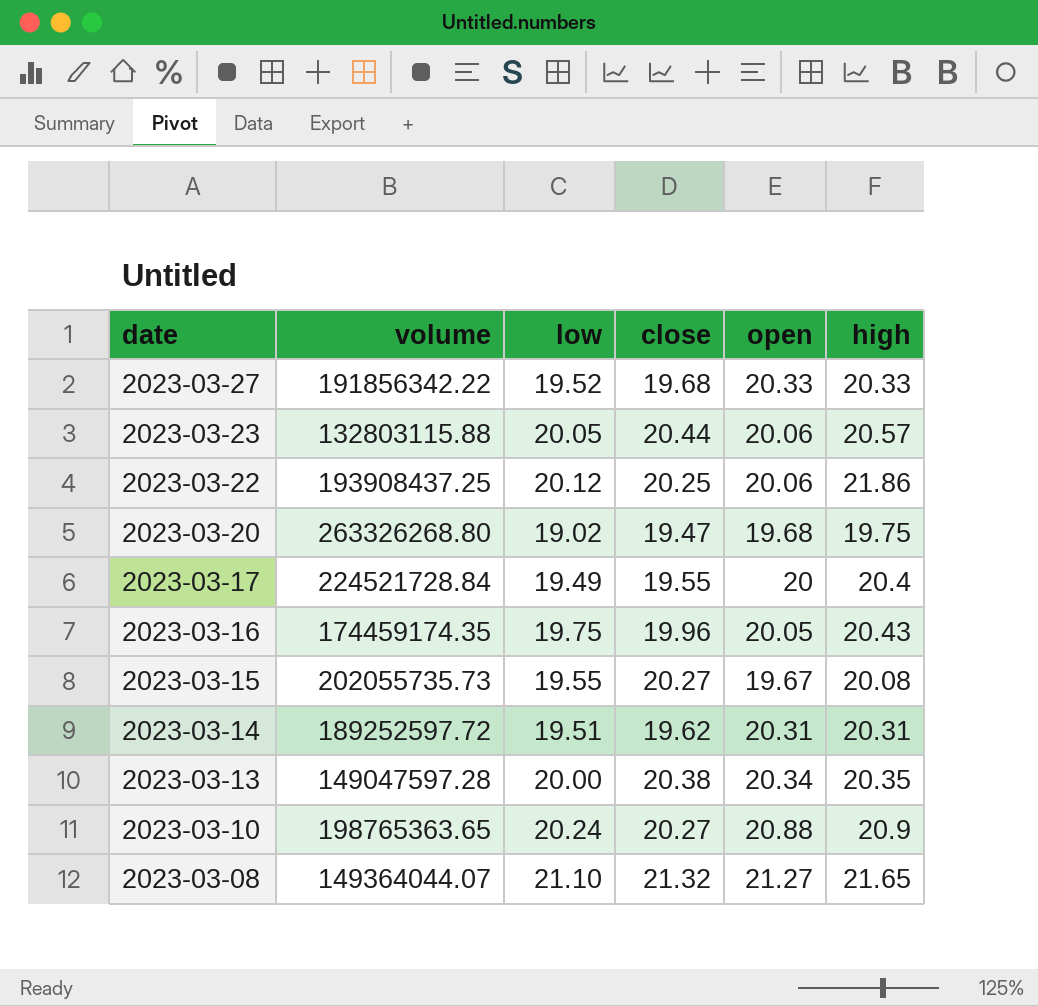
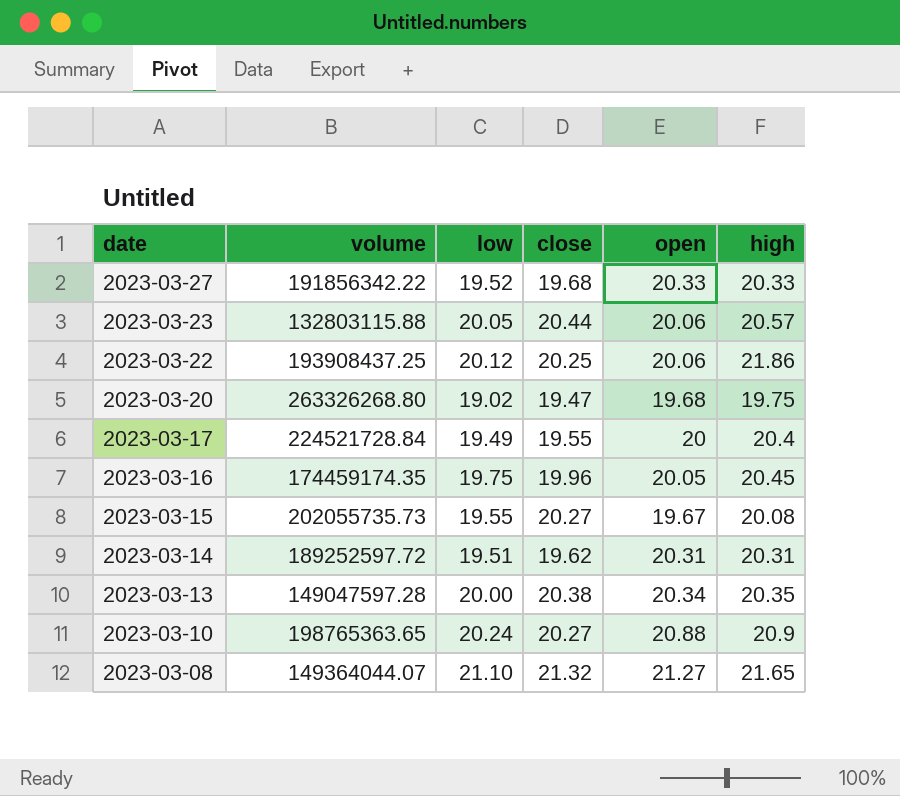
2023-03-16 | high: 20.43 -> 20.45

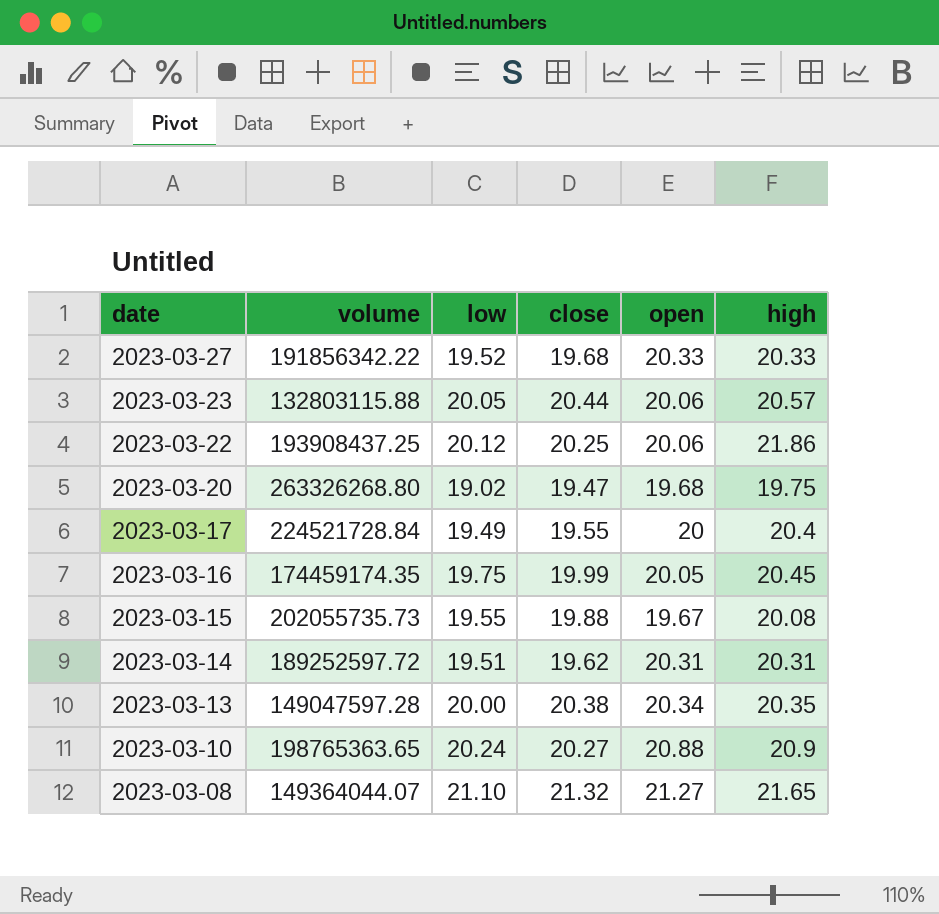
2023-03-16 | close: 19.96 -> 19.99
2023-03-15 | close: 20.27 -> 19.88

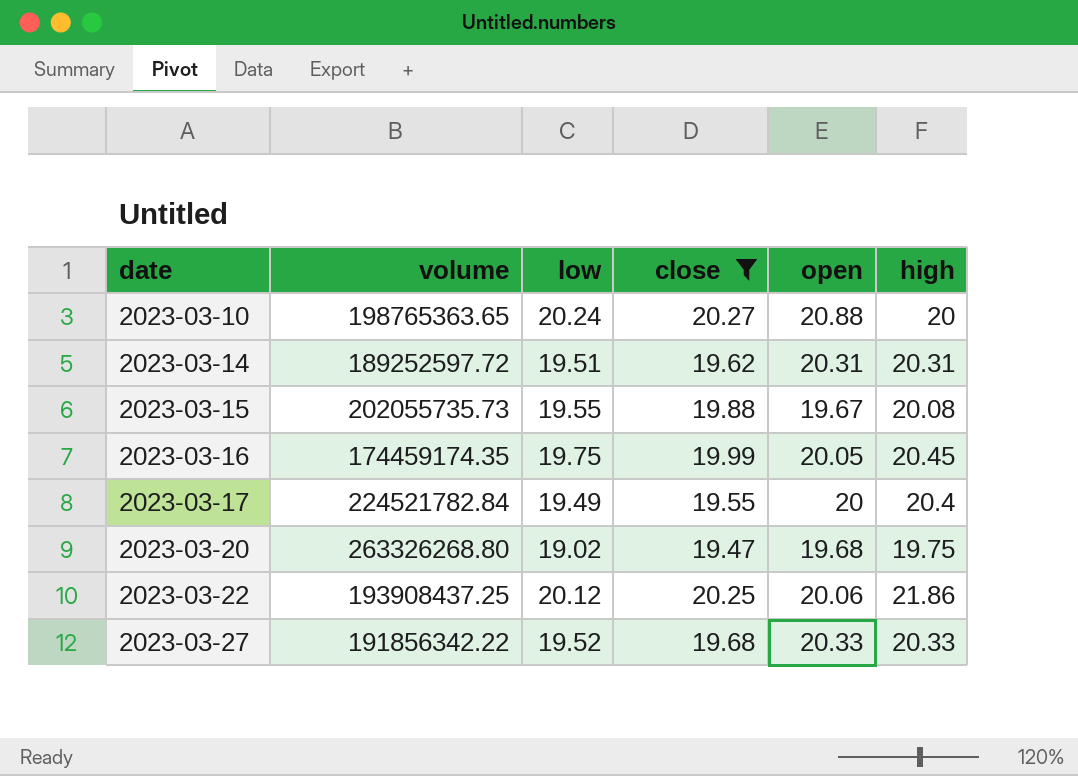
filter: none -> close <= 20.27
row order: date descending -> date ascending
2023-03-10 | high: 20.9 -> 20
2023-03-17 | volume: 224521728.84 -> 224521782.84

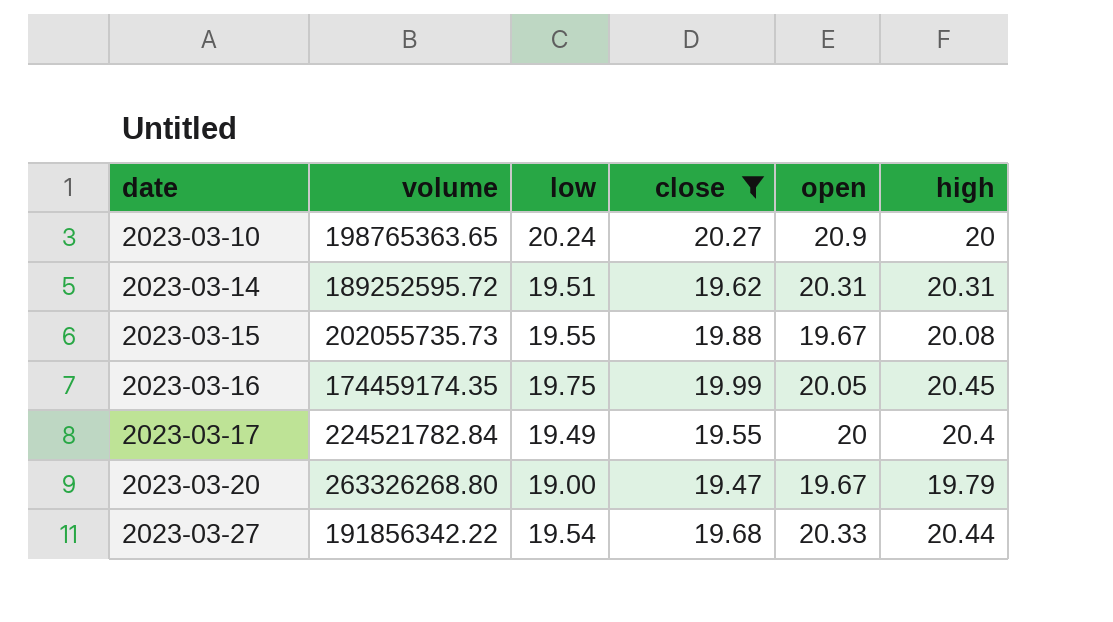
row 2023-03-22: 193908437.25 | 20.12 | 20.25 | 20.06 | 21.86 -> none
2023-03-10 | open: 20.88 -> 20.9
2023-03-14 | volume: 189252597.72 -> 189252595.72
2023-03-20 | low: 19.02 -> 19.00
2023-03-20 | open: 19.68 -> 19.67
2023-03-20 | high: 19.75 -> 19.79
2023-03-27 | low: 19.52 -> 19.54
2023-03-27 | high: 20.33 -> 20.44

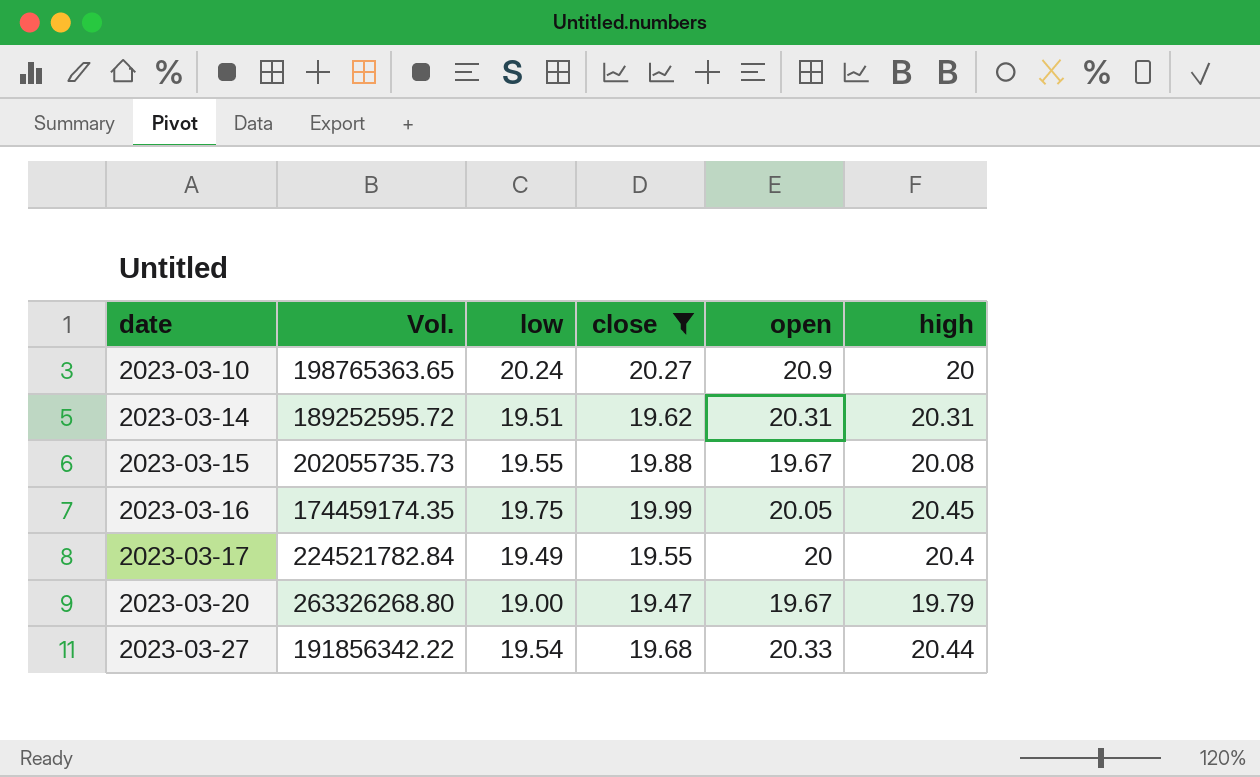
column name: volume -> Vol.

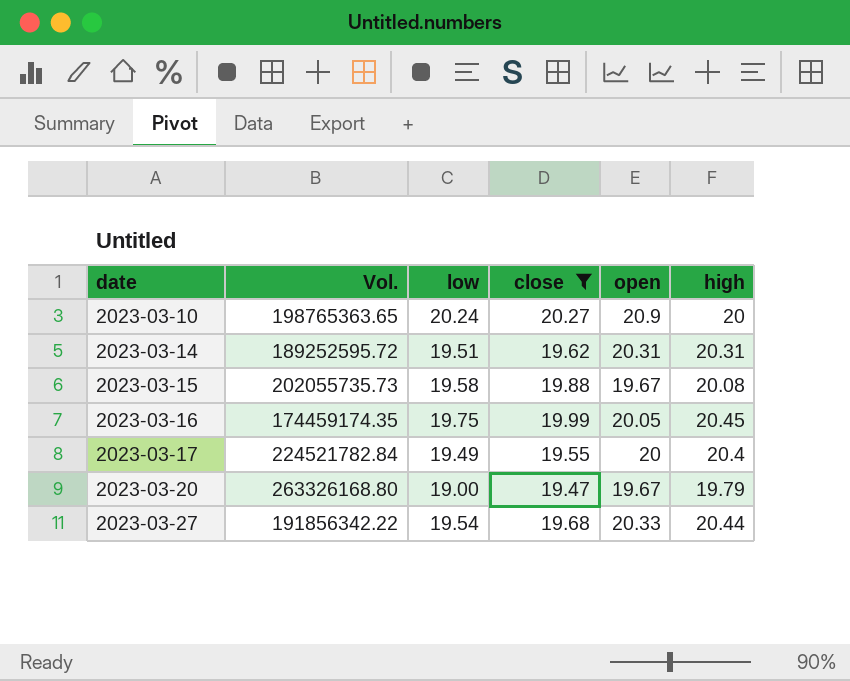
2023-03-15 | low: 19.55 -> 19.58
2023-03-20 | Vol.: 263326268.80 -> 263326168.80

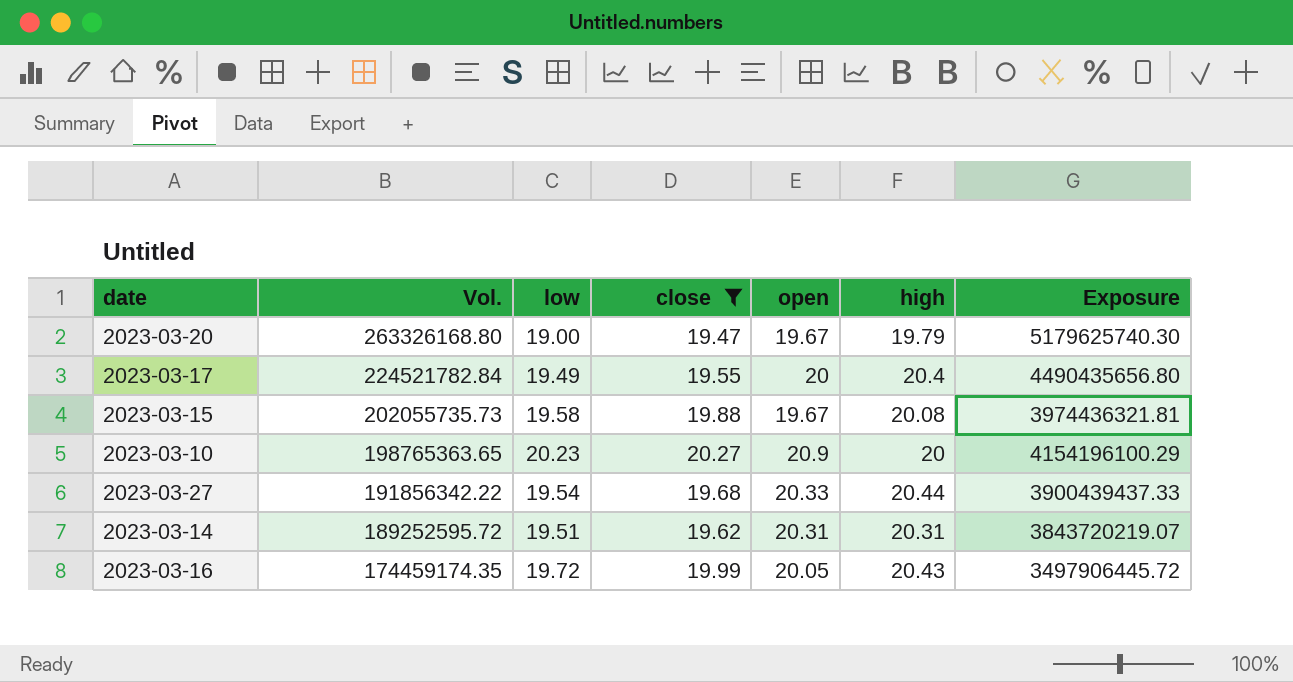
row order: date ascending -> Vol. descending
column Exposure | formula: none -> [Vol.] * [open]
2023-03-10 | low: 20.24 -> 20.23
2023-03-16 | low: 19.75 -> 19.72
2023-03-16 | high: 20.45 -> 20.43

